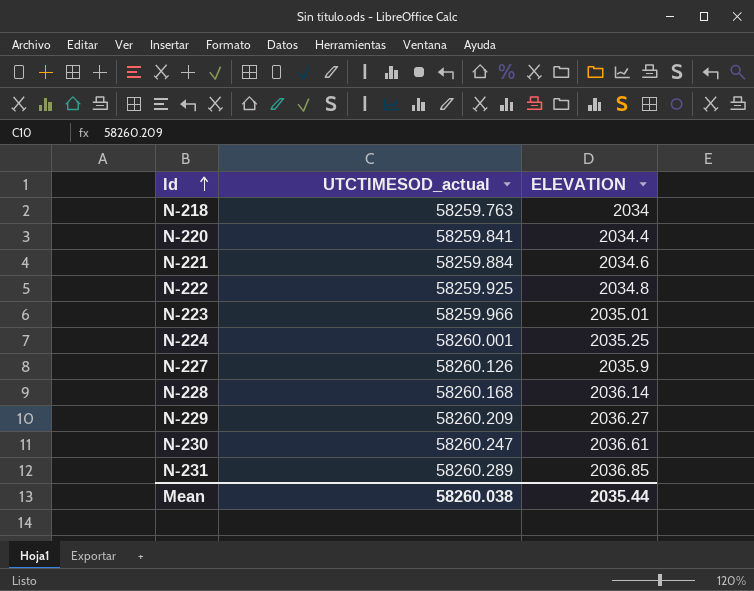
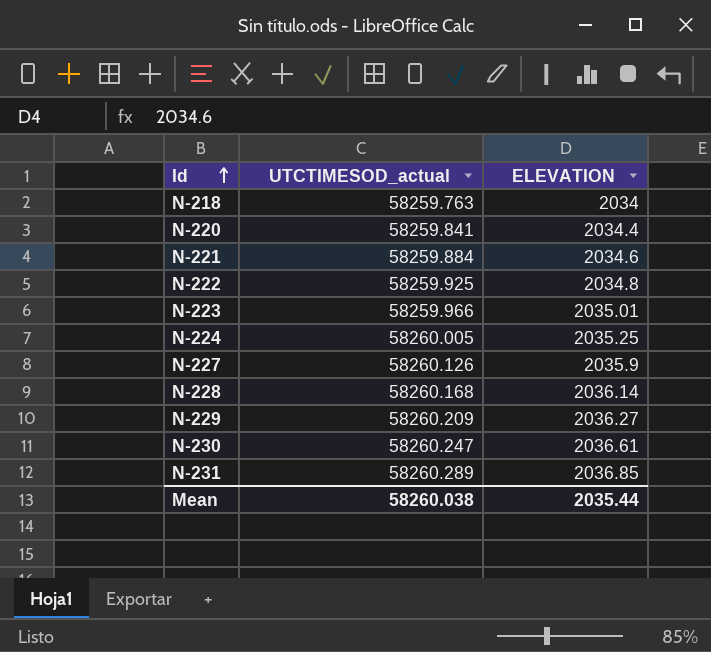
N-224 | UTCTIMESOD_actual: 58260.001 -> 58260.005

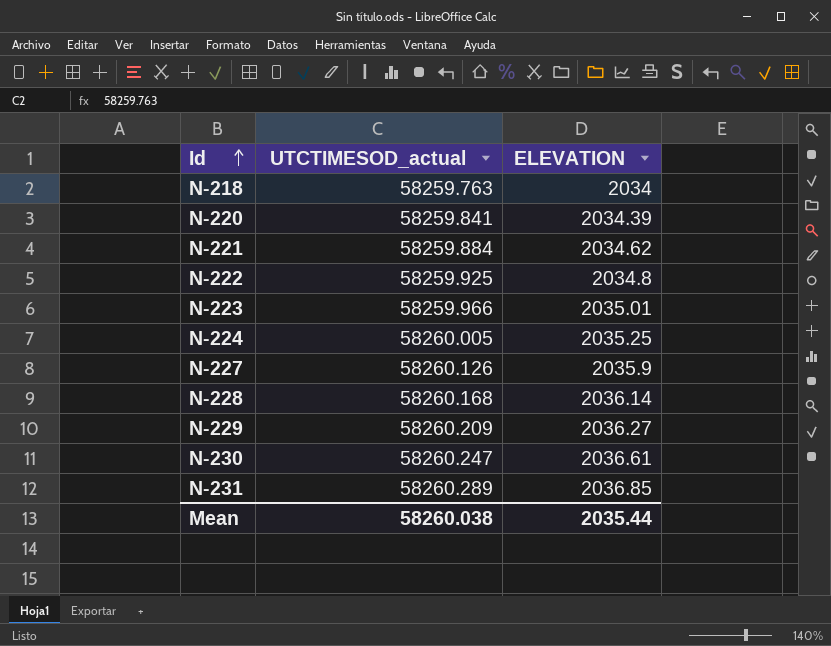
N-220 | ELEVATION: 2034.4 -> 2034.39
N-221 | ELEVATION: 2034.6 -> 2034.62

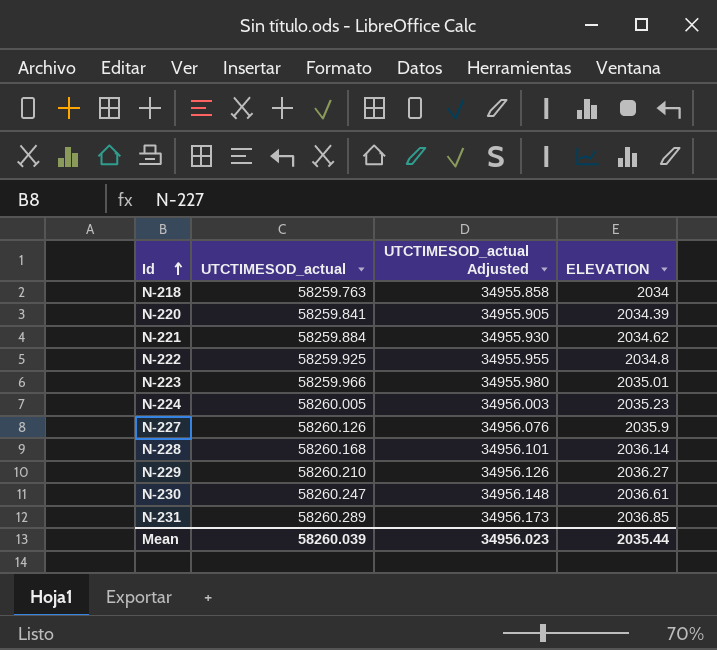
column UTCTIMESOD_actual Adjusted | formula: none -> [UTCTIMESOD_actual] * 0.6
N-224 | ELEVATION: 2035.25 -> 2035.23
N-229 | UTCTIMESOD_actual: 58260.209 -> 58260.210
Mean | UTCTIMESOD_actual: 58260.038 -> 58260.039

